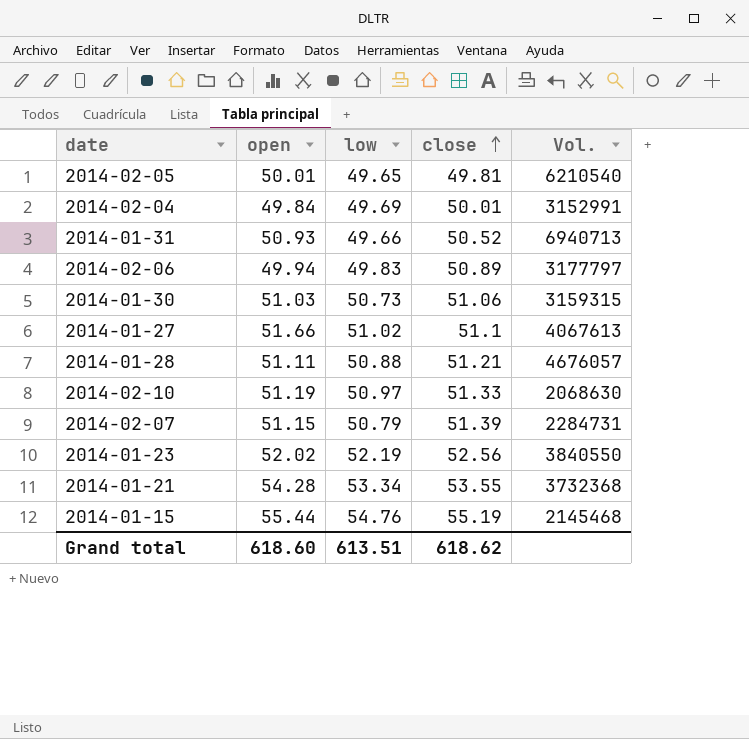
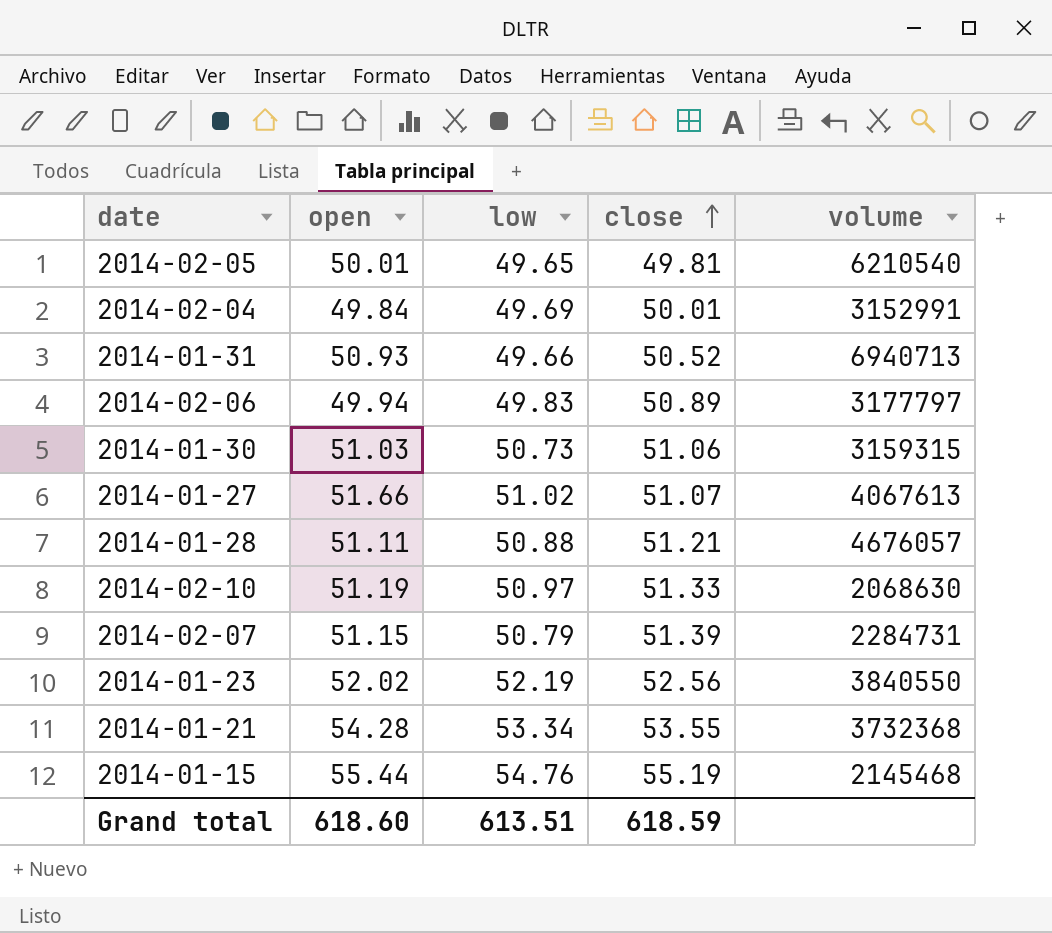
column name: Vol. -> volume
2014-01-27 | close: 51.1 -> 51.07
Grand total | close: 618.62 -> 618.59

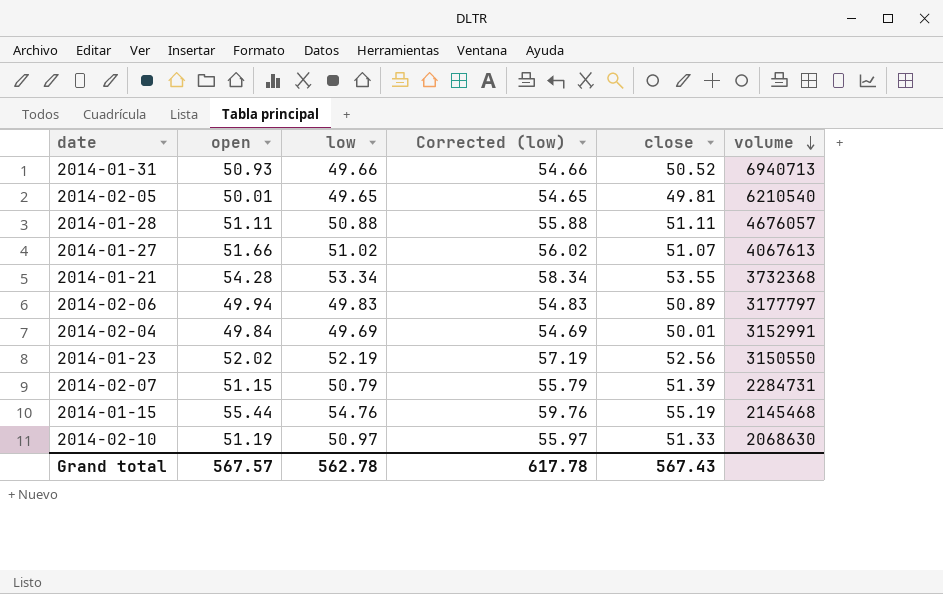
row order: close ascending -> volume descending
column Corrected (low) | formula: none -> [low] + 5
row 2014-01-30: 51.03 | 50.73 | 51.06 | 3159315 -> none
2014-01-28 | close: 51.21 -> 51.11
2014-01-23 | volume: 3840550 -> 3150550
Grand total | open: 618.60 -> 567.57
Grand total | low: 613.51 -> 562.78
Grand total | close: 618.59 -> 567.43

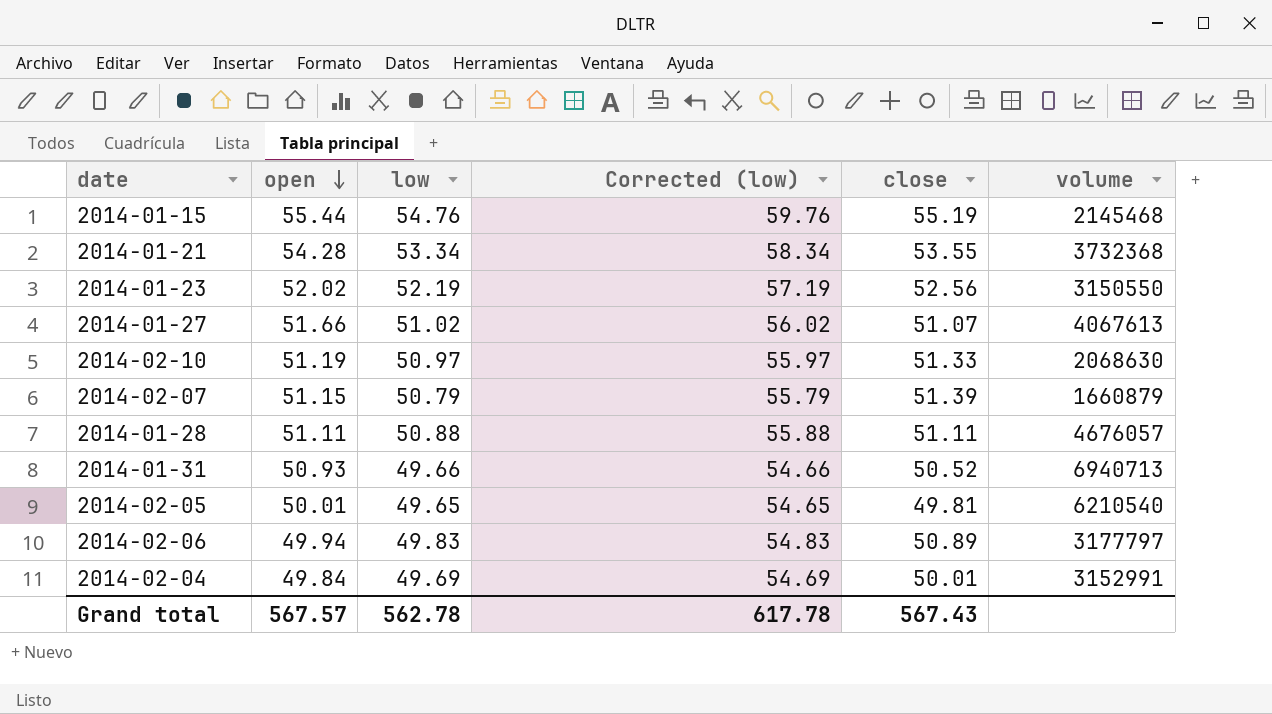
row order: volume descending -> open descending
2014-02-07 | volume: 2284731 -> 1660879

